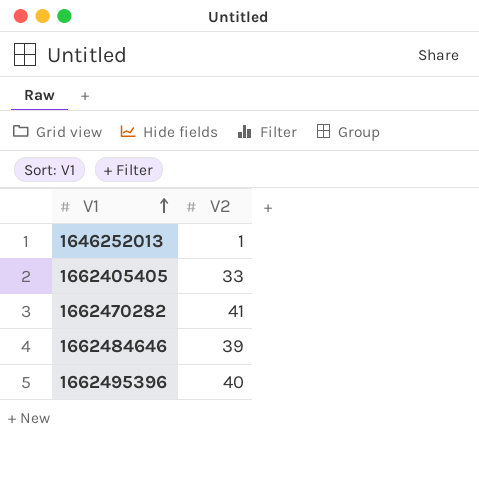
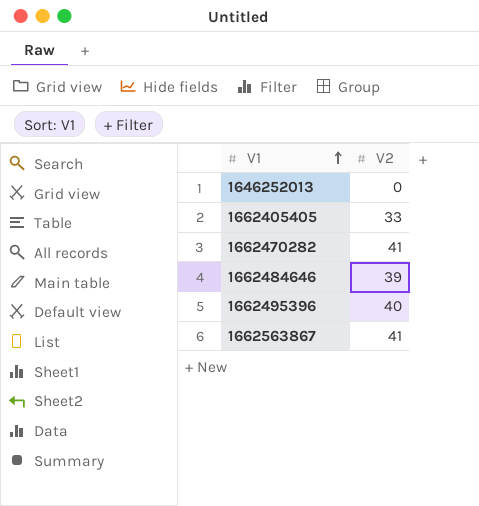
1646252013 | V2: 1 -> 0
row 1662563867: none -> 41

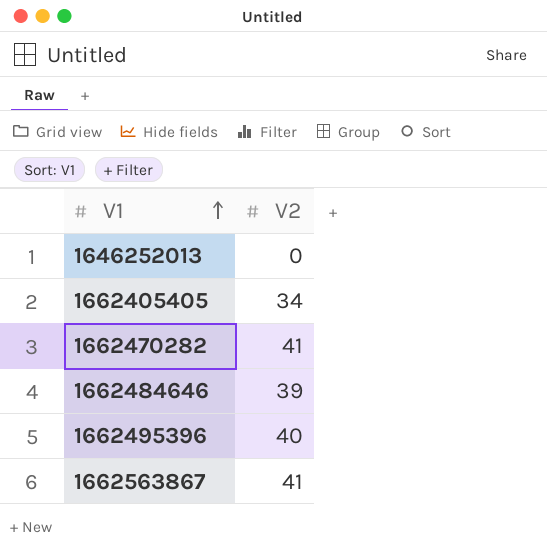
1662405405 | V2: 33 -> 34

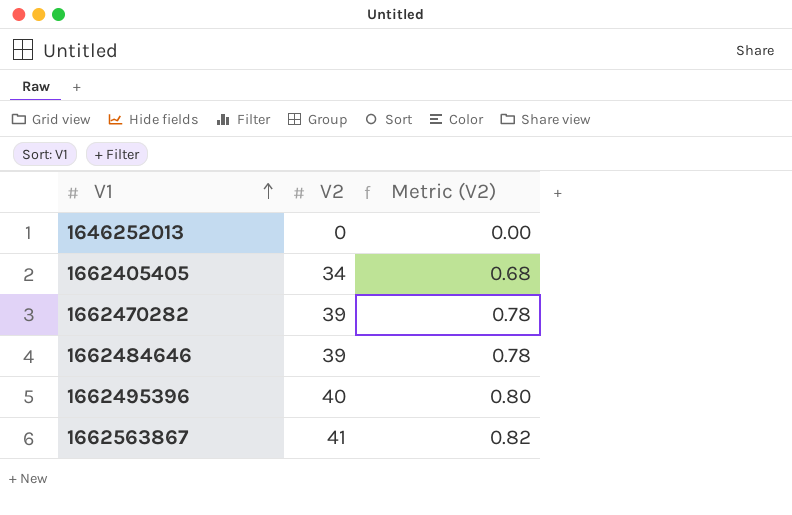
column Metric (V2) | formula: none -> [V2] * 0.02
1662470282 | V2: 41 -> 39

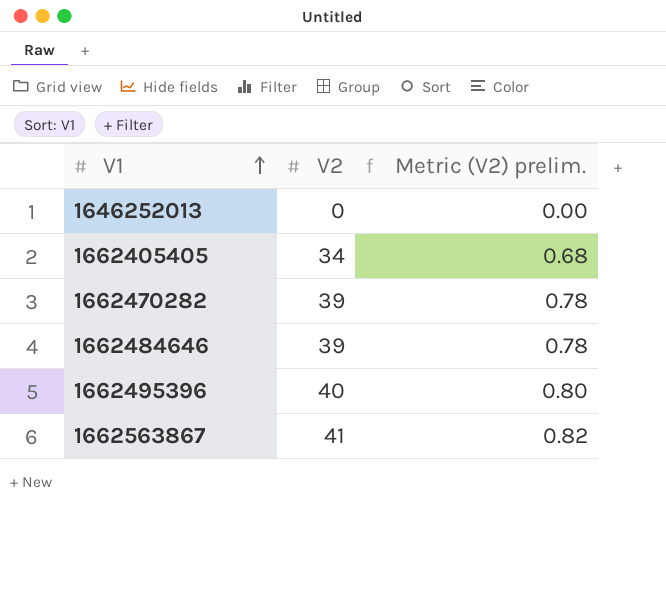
column name: Metric (V2) -> Metric (V2) prelim.

